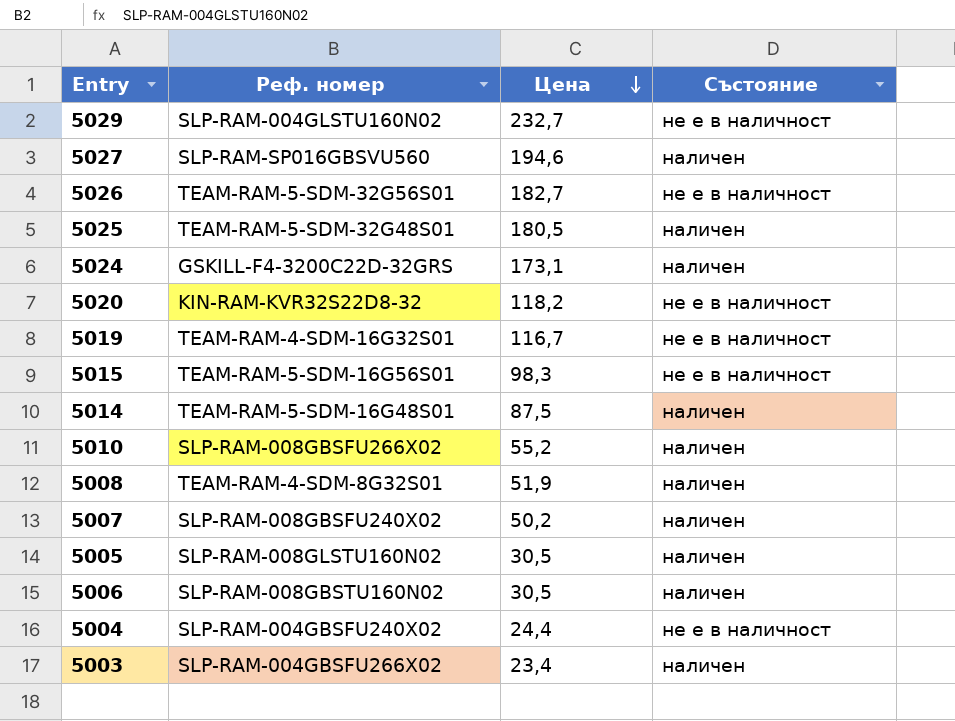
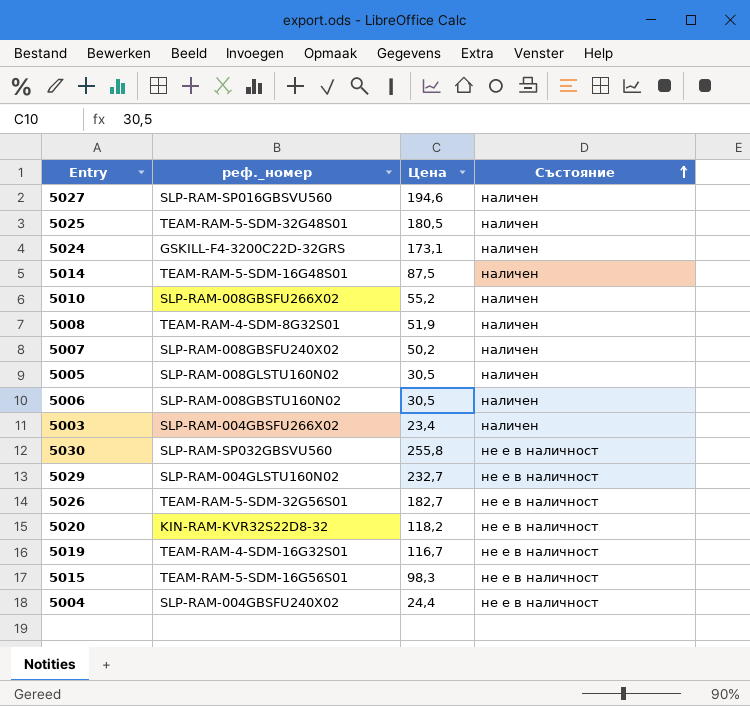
row order: Цена descending -> Състояние ascending
column name: Реф. номер -> реф._номер
row 5030: none -> SLP-RAM-SP032GBSVU560 | 255,8 | не е в наличност

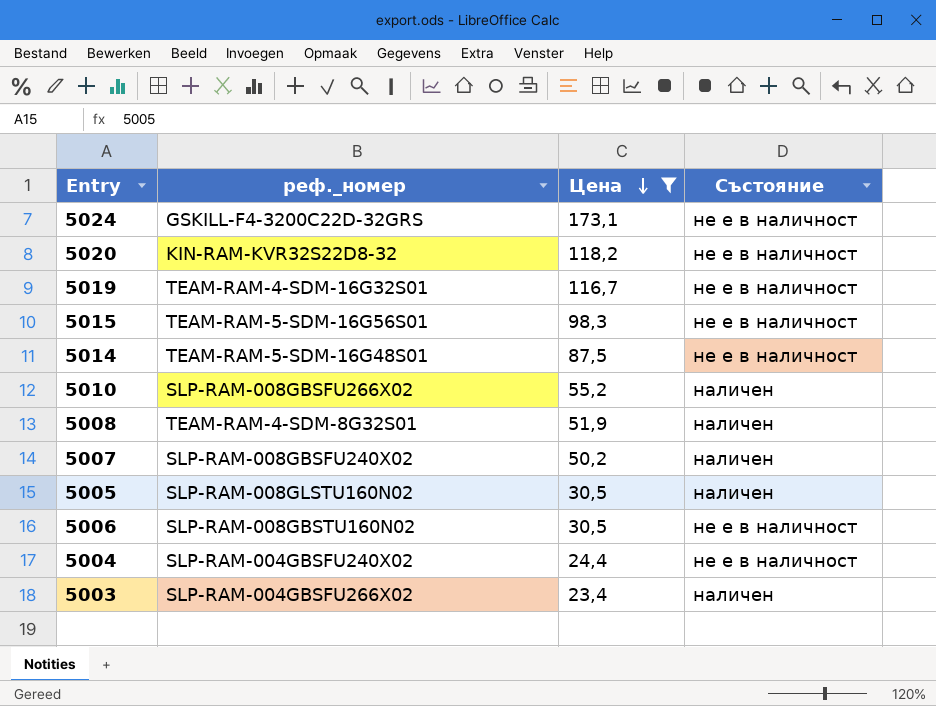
filter: none -> Цена <= 173,1
row order: Състояние ascending -> Цена descending
5024 | Състояние: наличен -> не е в наличност
5014 | Състояние: наличен -> не е в наличност
5006 | Състояние: наличен -> не е в наличност

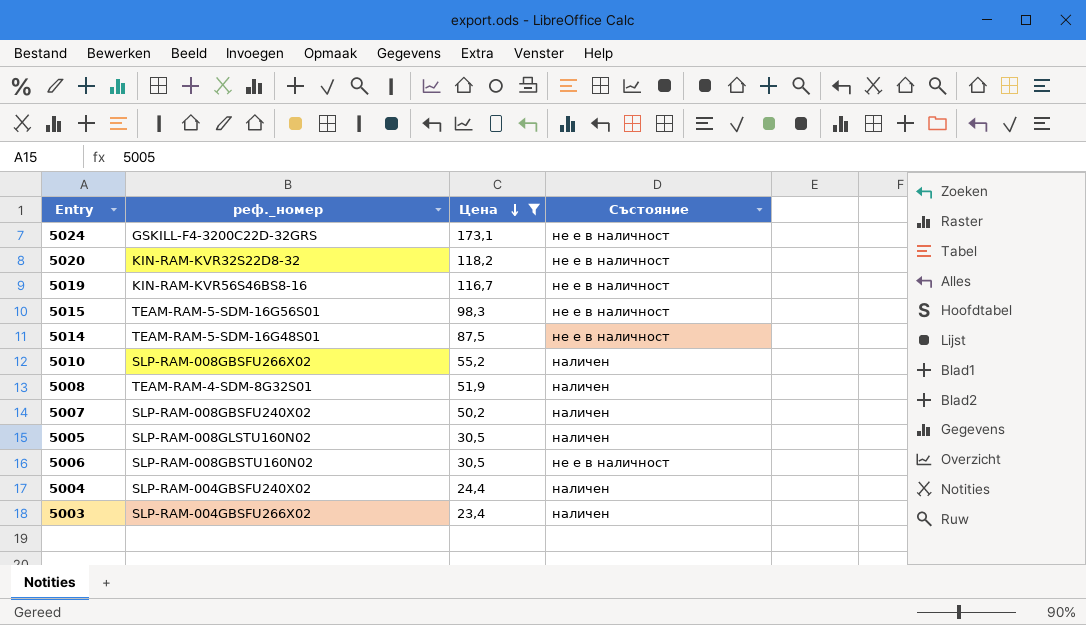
5019 | реф._номер: TEAM-RAM-4-SDM-16G32S01 -> KIN-RAM-KVR56S46BS8-16
5004 | Състояние: не е в наличност -> наличен

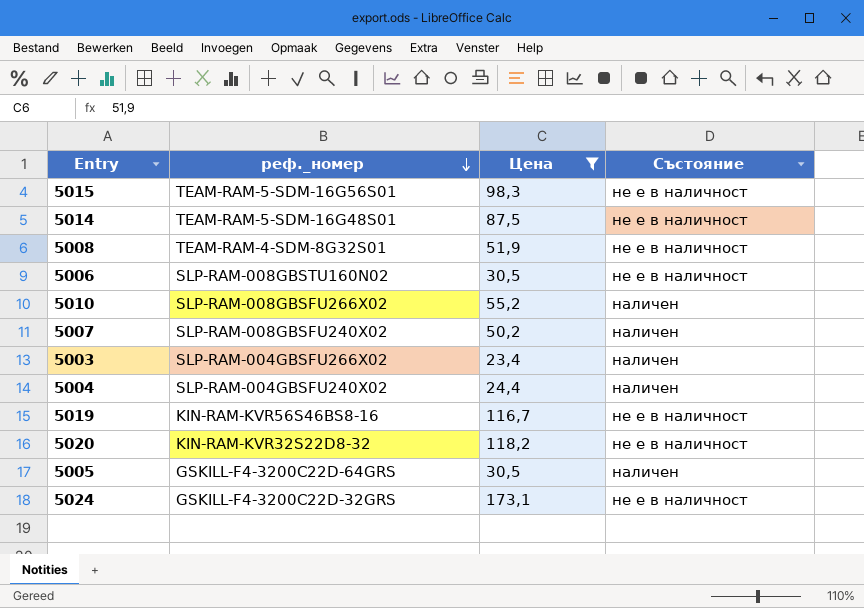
row order: Цена descending -> реф._номер descending
5008 | Състояние: наличен -> не е в наличност
5005 | реф._номер: SLP-RAM-008GLSTU160N02 -> GSKILL-F4-3200C22D-64GRS

